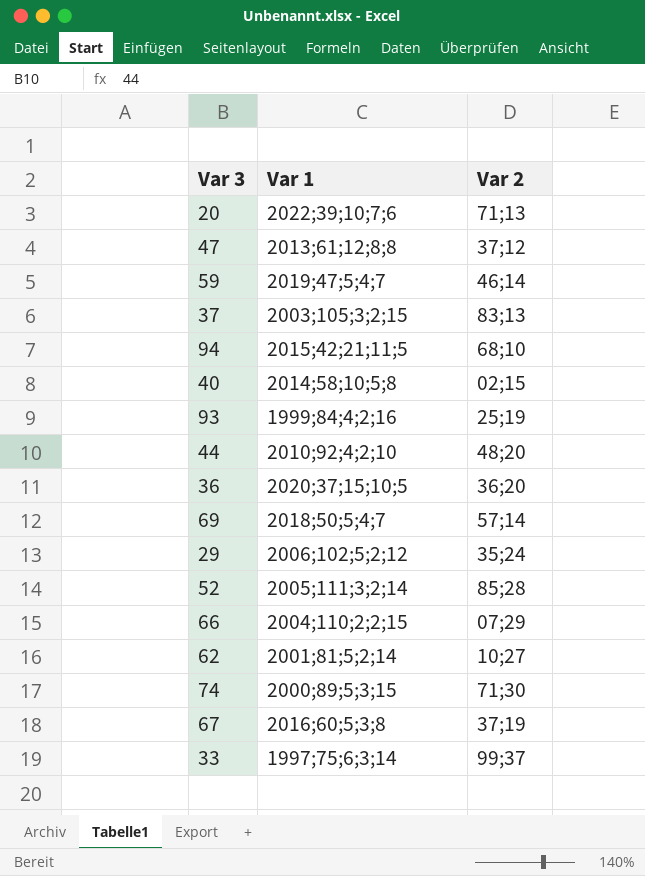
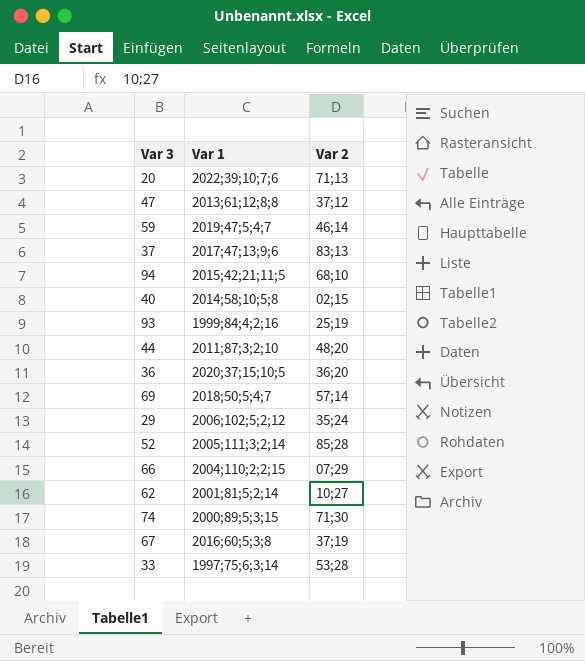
37 | Var 1: 2003;105;3;2;15 -> 2017;47;13;9;6
44 | Var 1: 2010;92;4;2;10 -> 2011;87;3;2;10
33 | Var 2: 99;37 -> 53;28

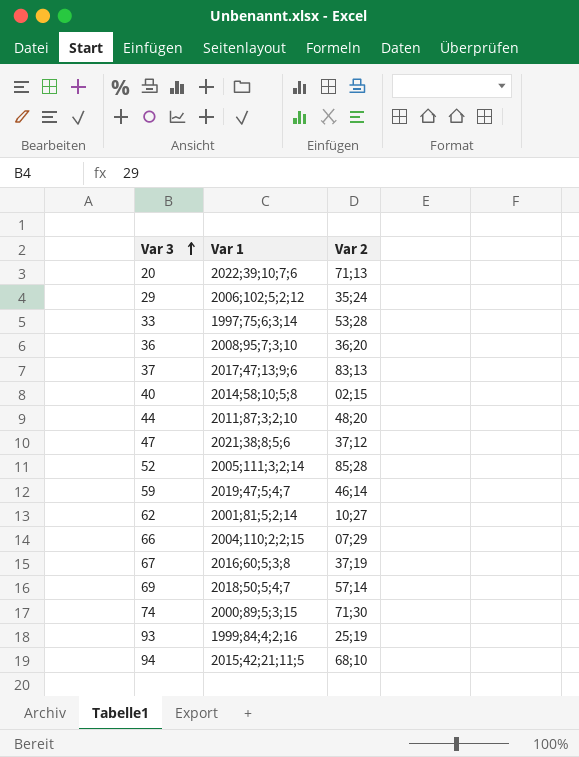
row order: none -> Var 3 ascending
36 | Var 1: 2020;37;15;10;5 -> 2008;95;7;3;10
47 | Var 1: 2013;61;12;8;8 -> 2021;38;8;5;6

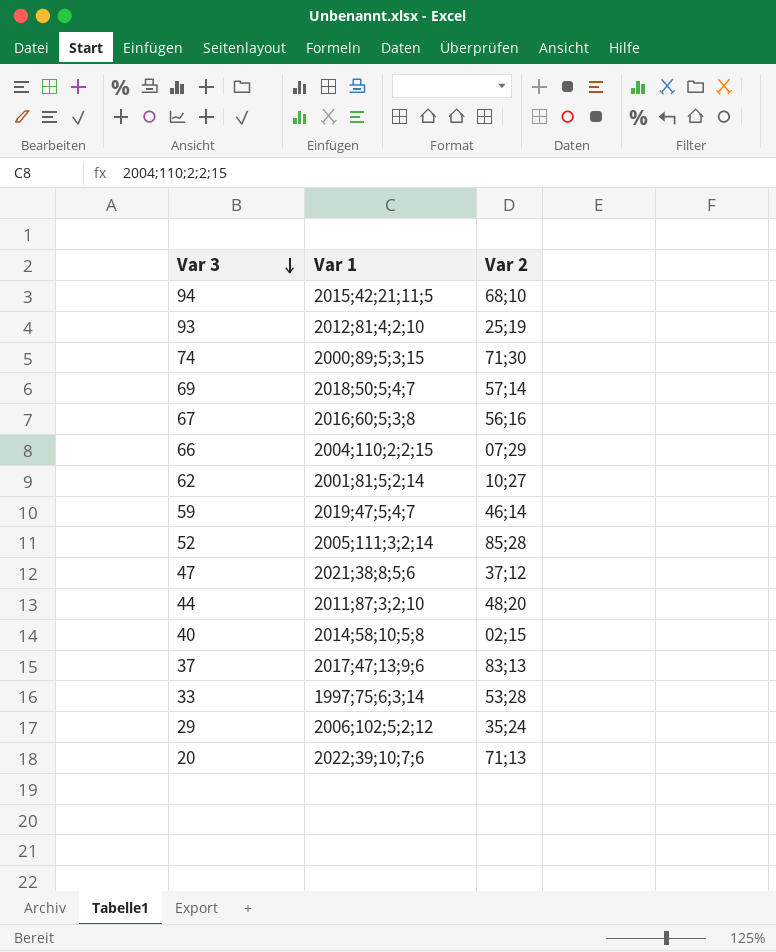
row order: Var 3 ascending -> Var 3 descending
row 36: 2008;95;7;3;10 | 36;20 -> none
93 | Var 1: 1999;84;4;2;16 -> 2012;81;4;2;10
67 | Var 2: 37;19 -> 56;16

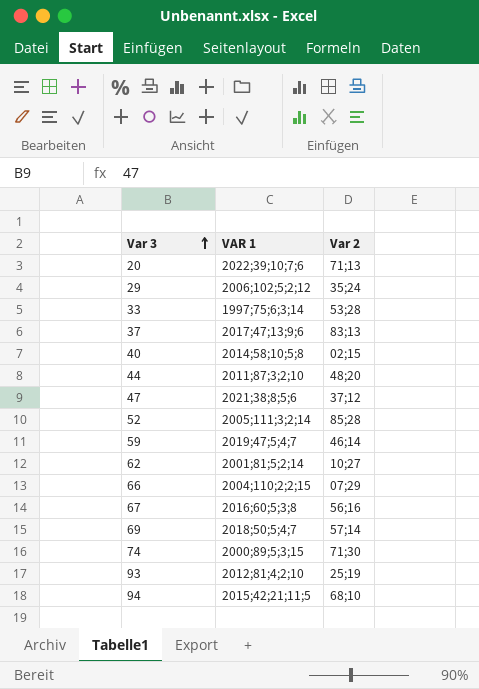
row order: Var 3 descending -> Var 3 ascending
column name: Var 1 -> VAR 1

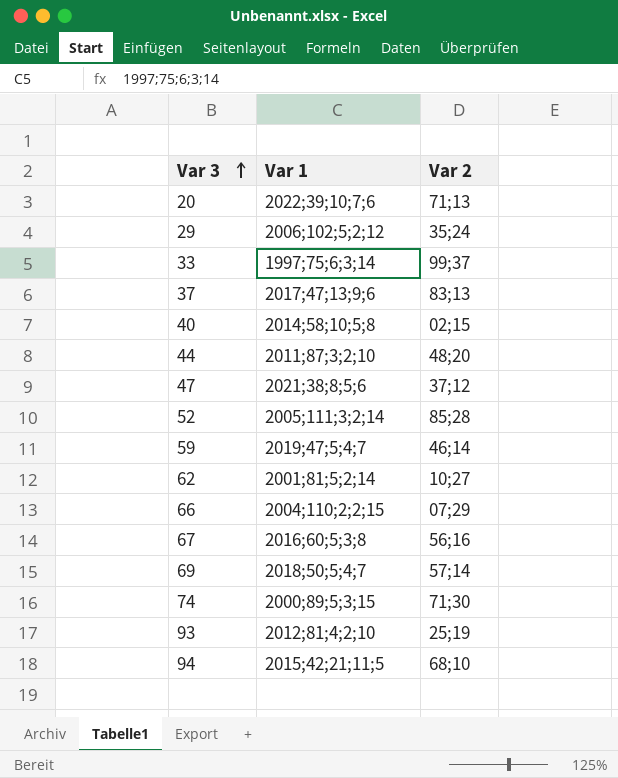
column name: VAR 1 -> Var 1
33 | Var 2: 53;28 -> 99;37

